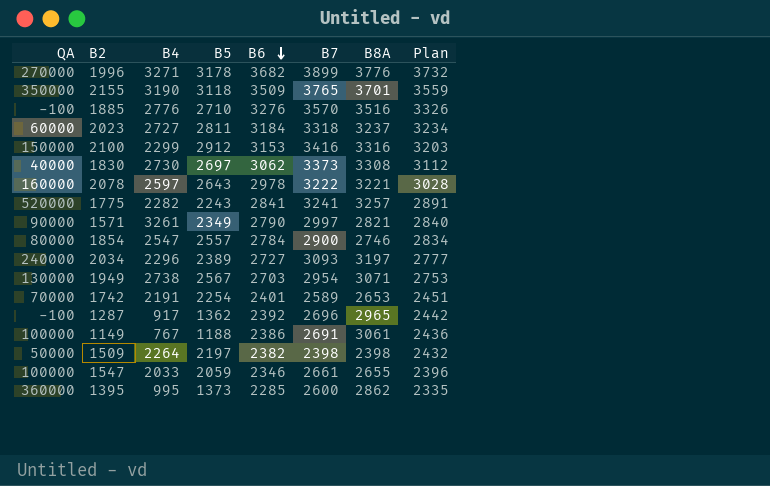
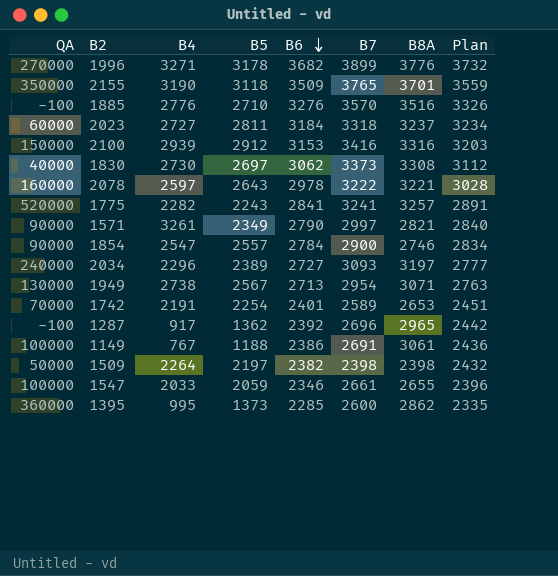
2100 | B4: 2299 -> 2939
1854 | QA: 80000 -> 90000
1949 | B6: 2703 -> 2713
1949 | Plan: 2753 -> 2763

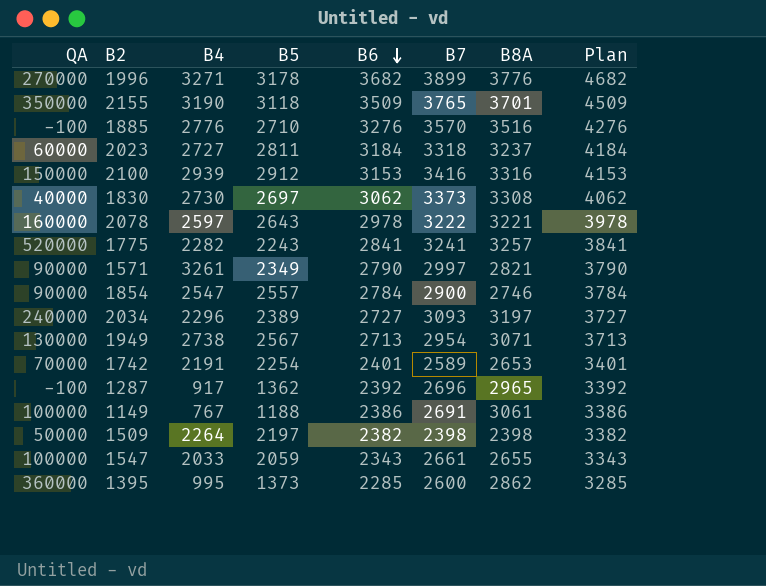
column Plan | formula: [B6] + 50 -> [B6] + 1000
1547 | B6: 2346 -> 2343

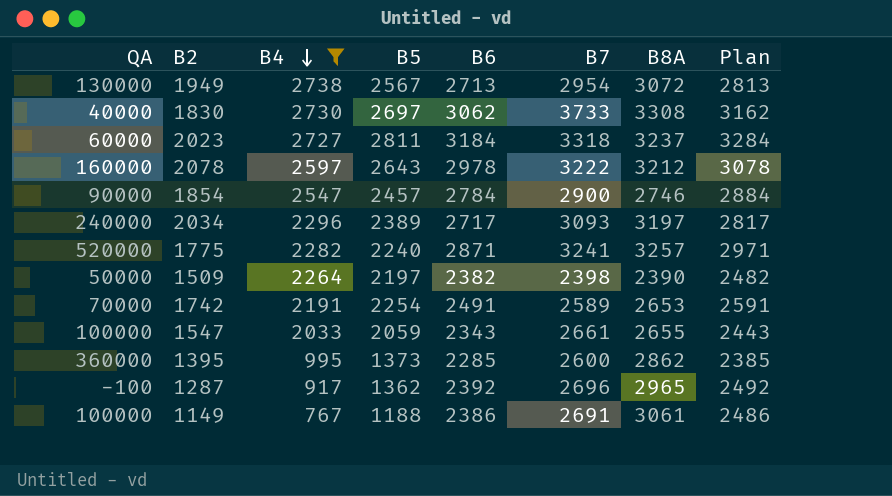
filter: none -> B4 <= 2738
row order: B6 descending -> B4 descending
column Plan | formula: [B6] + 1000 -> [B6] + 100
1949 | B8A: 3071 -> 3072
1830 | B7: 3373 -> 3733
2078 | B8A: 3221 -> 3212
1854 | B5: 2557 -> 2457
2034 | B6: 2727 -> 2717
1775 | B5: 2243 -> 2240
1775 | B6: 2841 -> 2871
1509 | B8A: 2398 -> 2390
1742 | B6: 2401 -> 2491

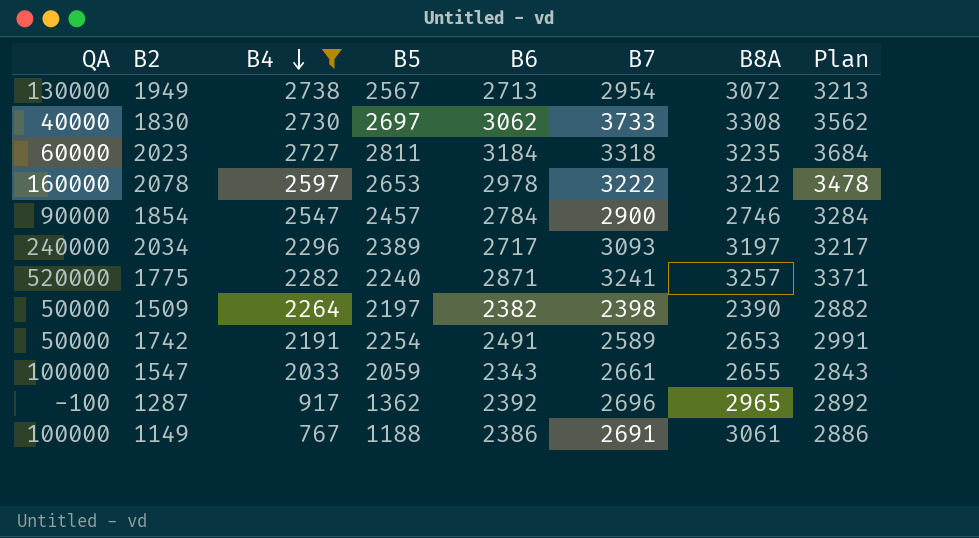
column Plan | formula: [B6] + 100 -> [B6] + 500
row 1395: 360000 | 995 | 1373 | 2285 | 2600 | 2862 | 2385 -> none
2023 | B8A: 3237 -> 3235
2078 | B5: 2643 -> 2653
1742 | QA: 70000 -> 50000

